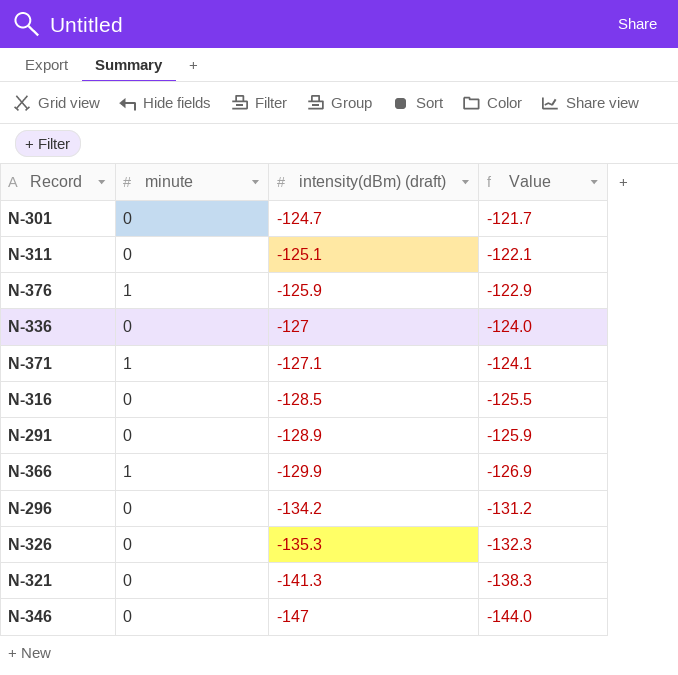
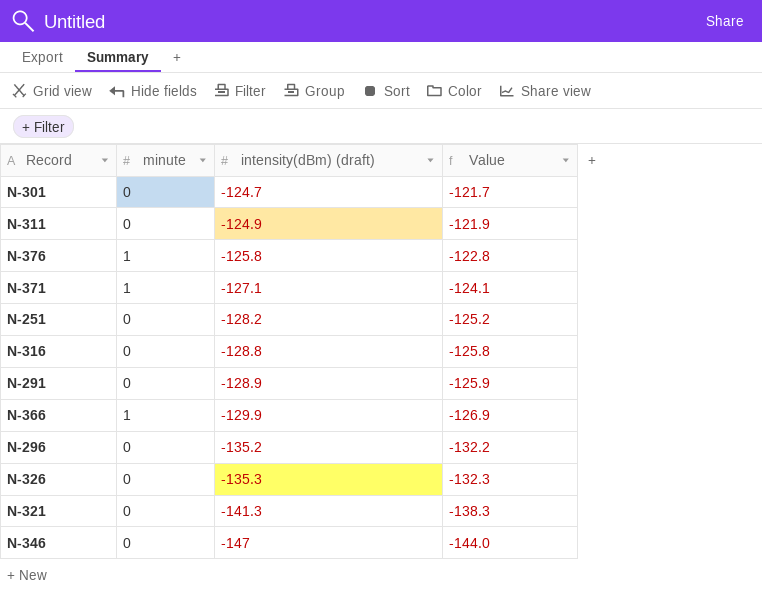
row N-336: 0 | -127 | -124.0 -> none
N-311 | intensity(dBm) (draft): -125.1 -> -124.9
N-311 | Value: -122.1 -> -121.9
N-376 | intensity(dBm) (draft): -125.9 -> -125.8
N-376 | Value: -122.9 -> -122.8
row N-251: none -> 0 | -128.2 | -125.2
N-316 | intensity(dBm) (draft): -128.5 -> -128.8
N-316 | Value: -125.5 -> -125.8
N-296 | intensity(dBm) (draft): -134.2 -> -135.2
N-296 | Value: -131.2 -> -132.2

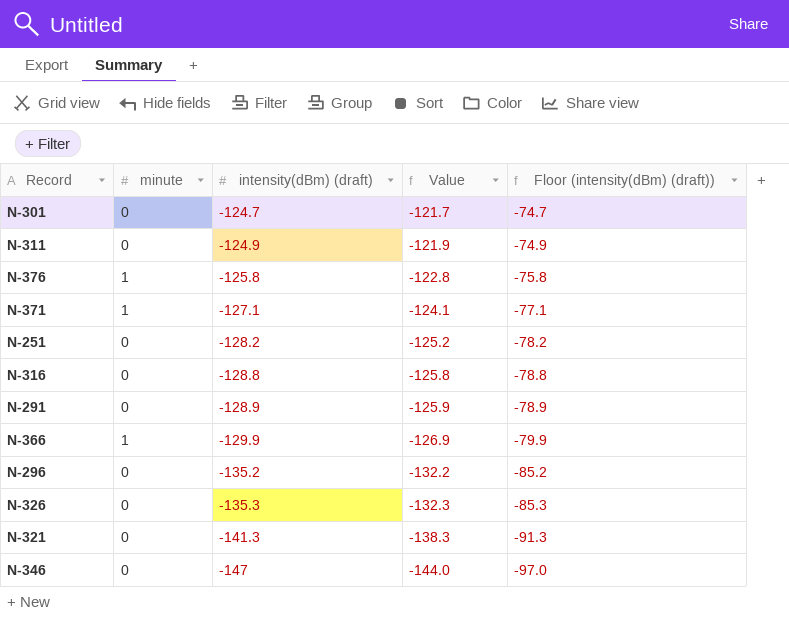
column Floor (intensity(dBm) (draft)) | formula: none -> [intensity(dBm) (draft)] + 50

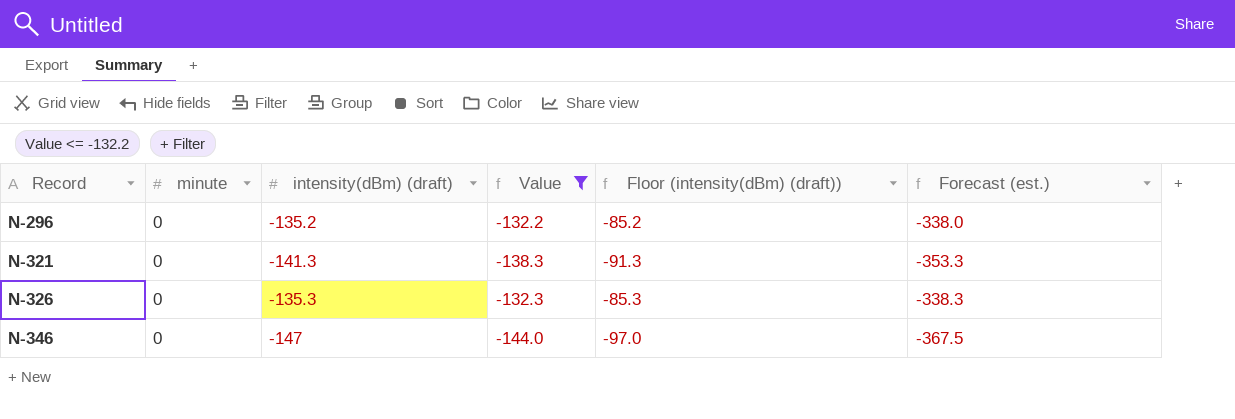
filter: none -> Value <= -132.2
row order: intensity(dBm) (draft) descending -> Record ascending
column Forecast (est.) | formula: none -> [intensity(dBm) (draft)] * 2.5

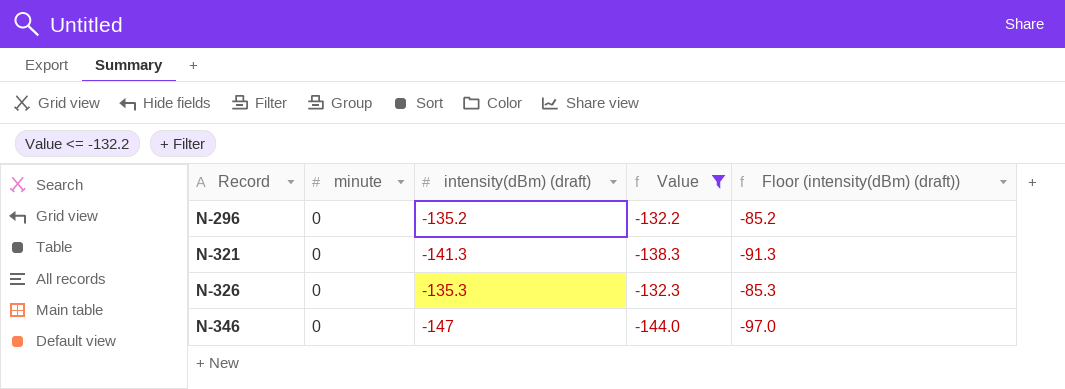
column Forecast (est.) | formula: [intensity(dBm) (draft)] * 2.5 -> none

